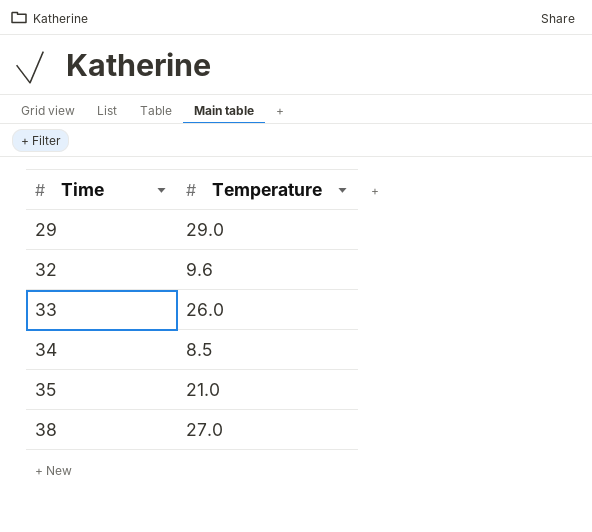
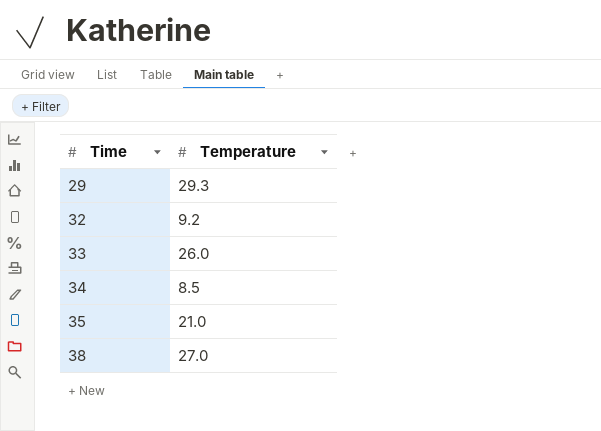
29 | Temperature: 29.0 -> 29.3
32 | Temperature: 9.6 -> 9.2

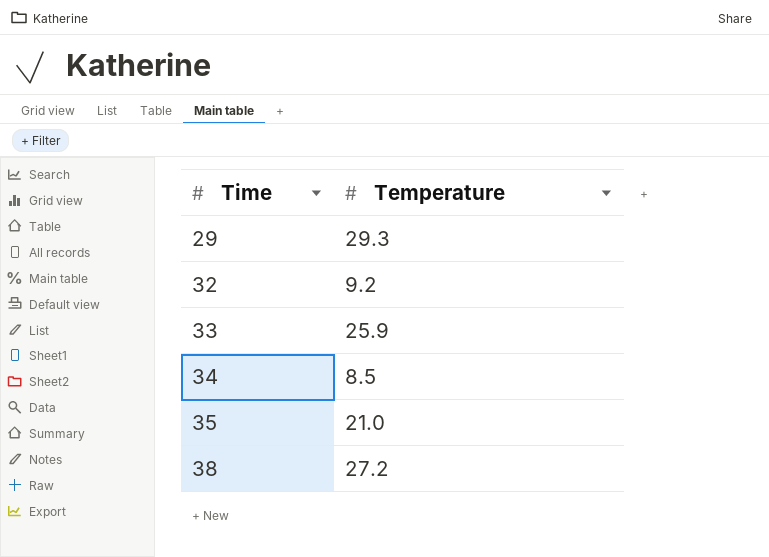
33 | Temperature: 26.0 -> 25.9
38 | Temperature: 27.0 -> 27.2

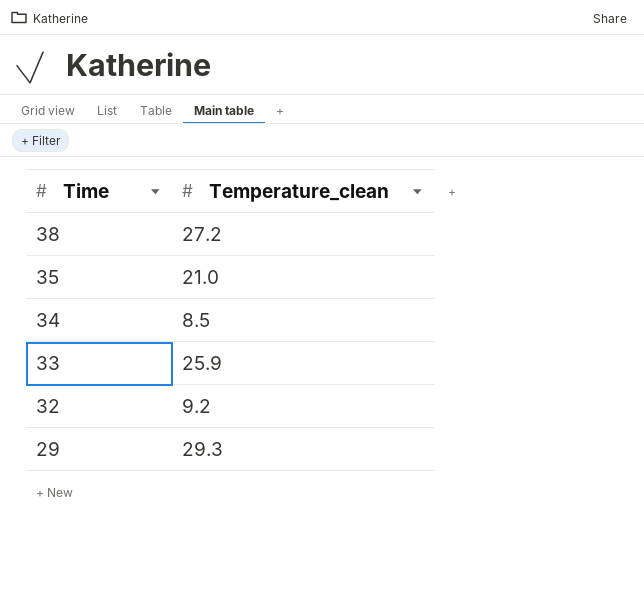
row order: Time ascending -> Time descending
column name: Temperature -> Temperature_clean

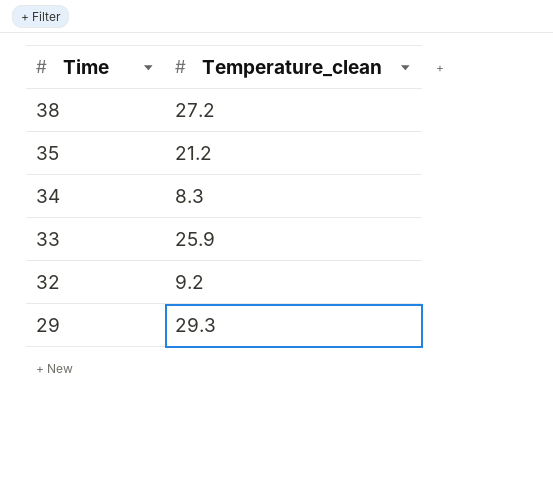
35 | Temperature_clean: 21.0 -> 21.2
34 | Temperature_clean: 8.5 -> 8.3

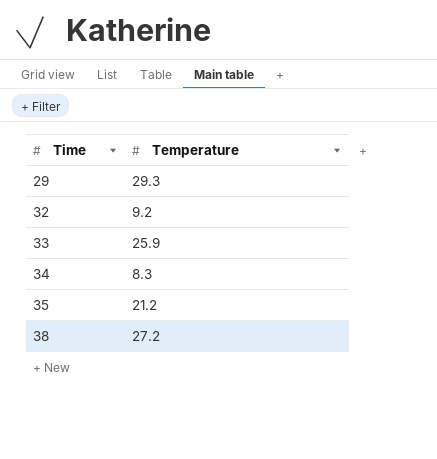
row order: Time descending -> Time ascending
column name: Temperature_clean -> Temperature

